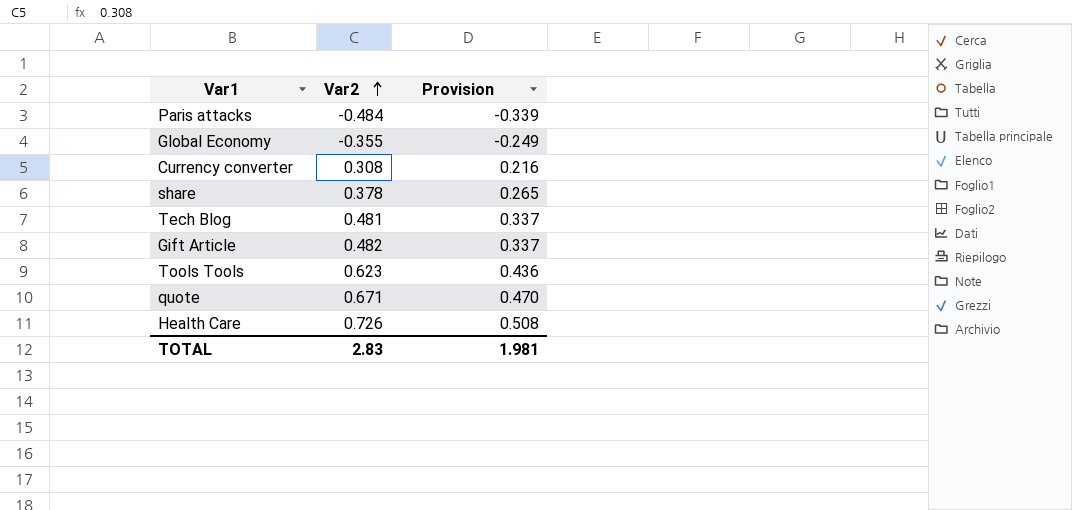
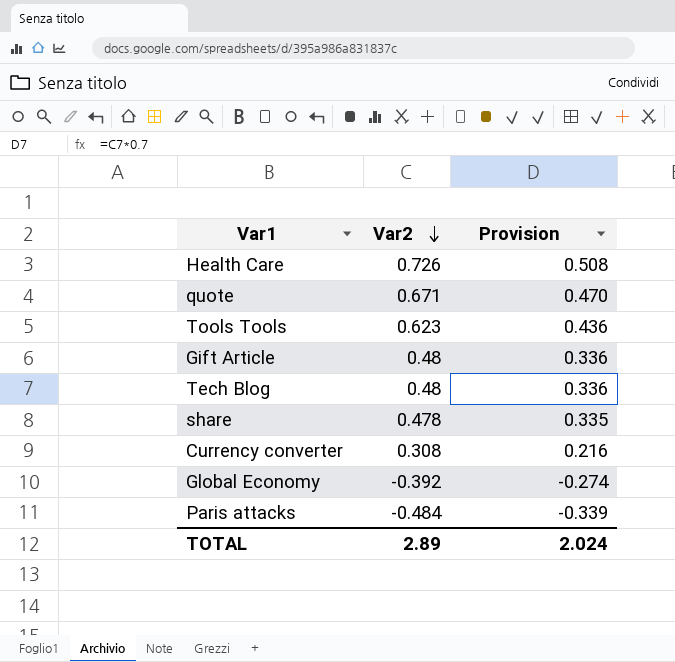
row order: Var2 ascending -> Var2 descending
Gift Article | Var2: 0.482 -> 0.48
Gift Article | Provision: 0.337 -> 0.336
Tech Blog | Var2: 0.481 -> 0.48
Tech Blog | Provision: 0.337 -> 0.336
share | Var2: 0.378 -> 0.478
share | Provision: 0.265 -> 0.335
Global Economy | Var2: -0.355 -> -0.392
Global Economy | Provision: -0.249 -> -0.274
TOTAL | Var2: 2.83 -> 2.89
TOTAL | Provision: 1.981 -> 2.024

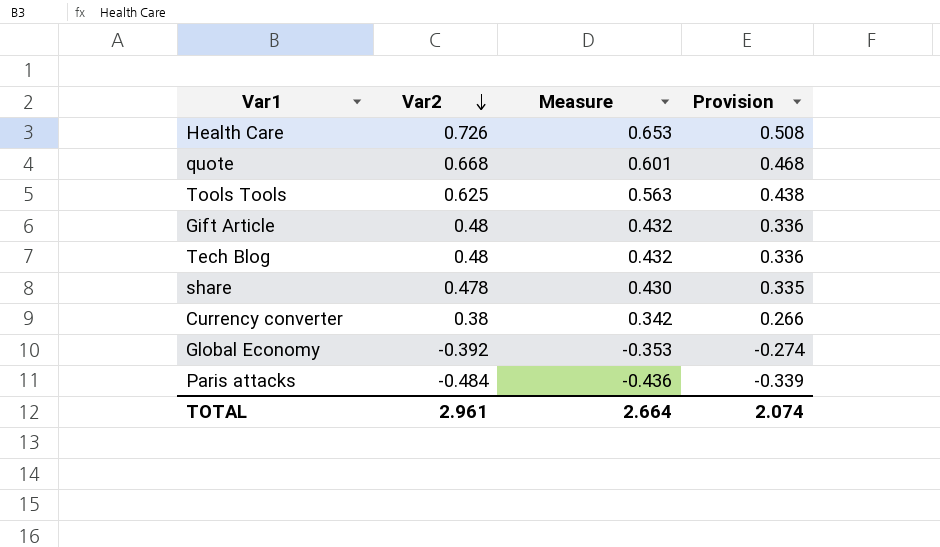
column Measure | formula: none -> [Var2] * 0.9
quote | Var2: 0.671 -> 0.668
quote | Provision: 0.470 -> 0.468
Tools Tools | Var2: 0.623 -> 0.625
Tools Tools | Provision: 0.436 -> 0.438
Currency converter | Var2: 0.308 -> 0.38
Currency converter | Provision: 0.216 -> 0.266
TOTAL | Var2: 2.89 -> 2.961
TOTAL | Provision: 2.024 -> 2.074

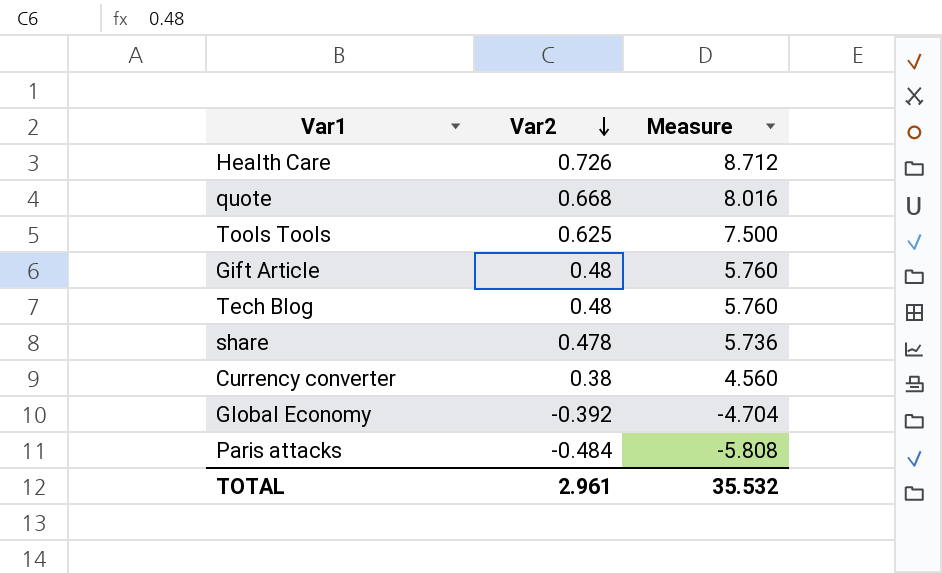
column Provision | formula: [Var2] * 0.7 -> none
column Measure | formula: [Var2] * 0.9 -> [Var2] * 12
TOTAL | Measure: 2.664 -> 35.532

